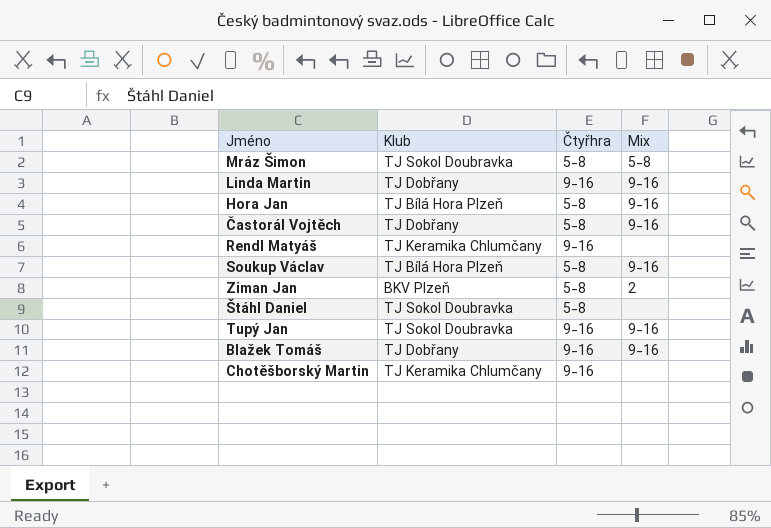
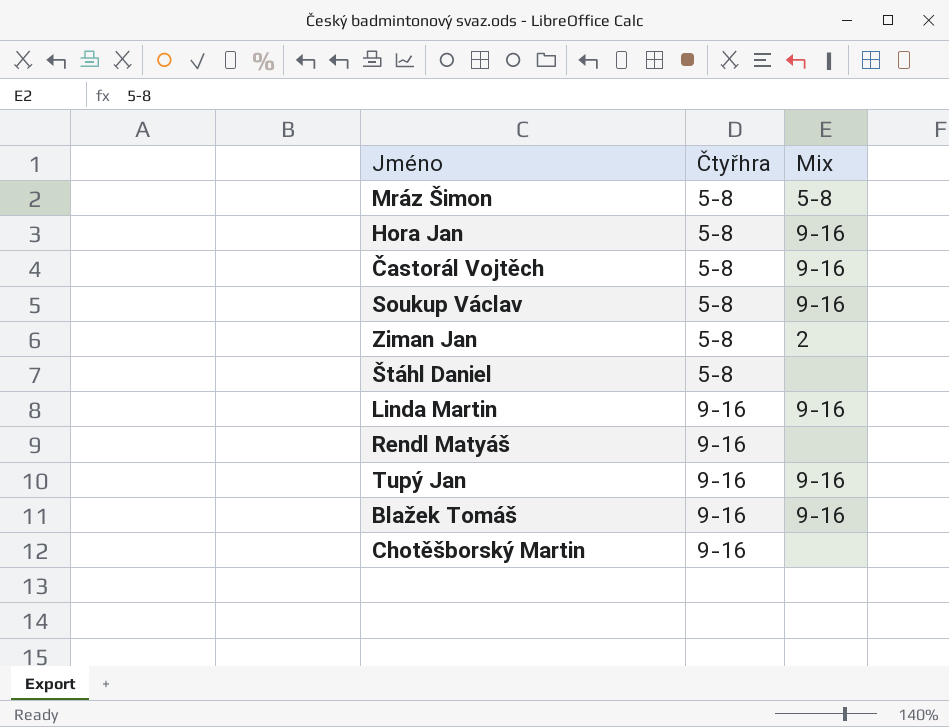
row order: none -> Čtyřhra ascending
column Klub | position: 2 -> none

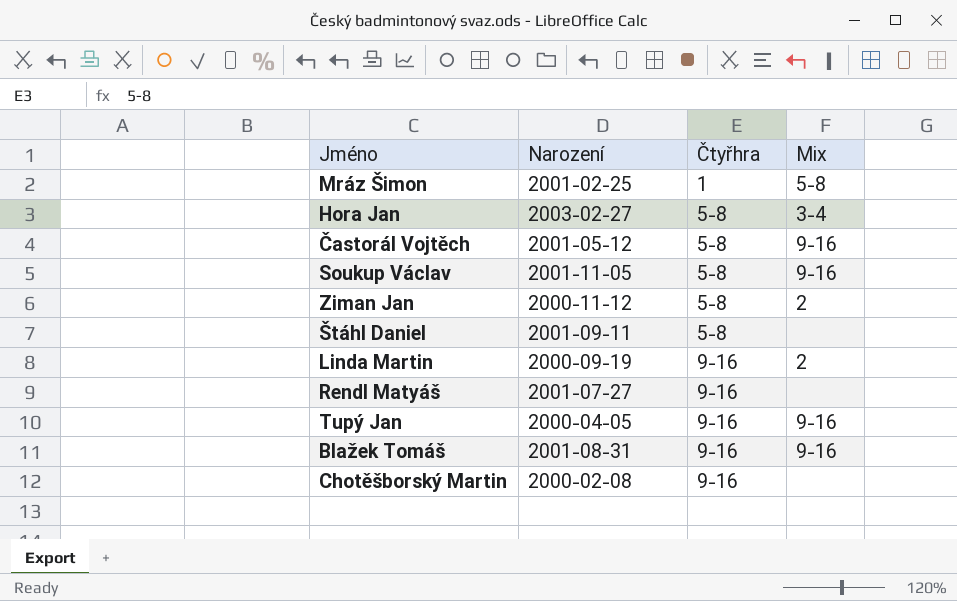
column Narození | position: none -> 2
Mráz Šimon | Čtyřhra: 5-8 -> 1
Hora Jan | Mix: 9-16 -> 3-4
Linda Martin | Mix: 9-16 -> 2

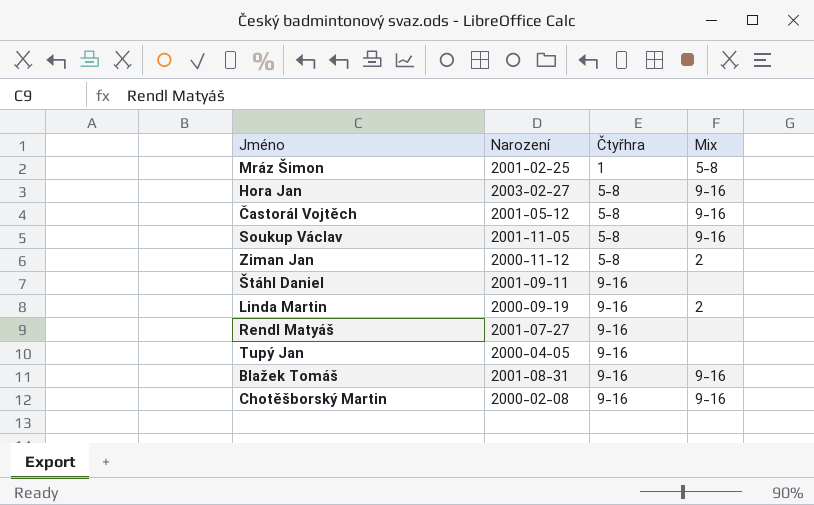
Hora Jan | Mix: 3-4 -> 9-16
Štáhl Daniel | Čtyřhra: 5-8 -> 9-16
Tupý Jan | Mix: 9-16 -> none
Chotěšborský Martin | Mix: none -> 9-16

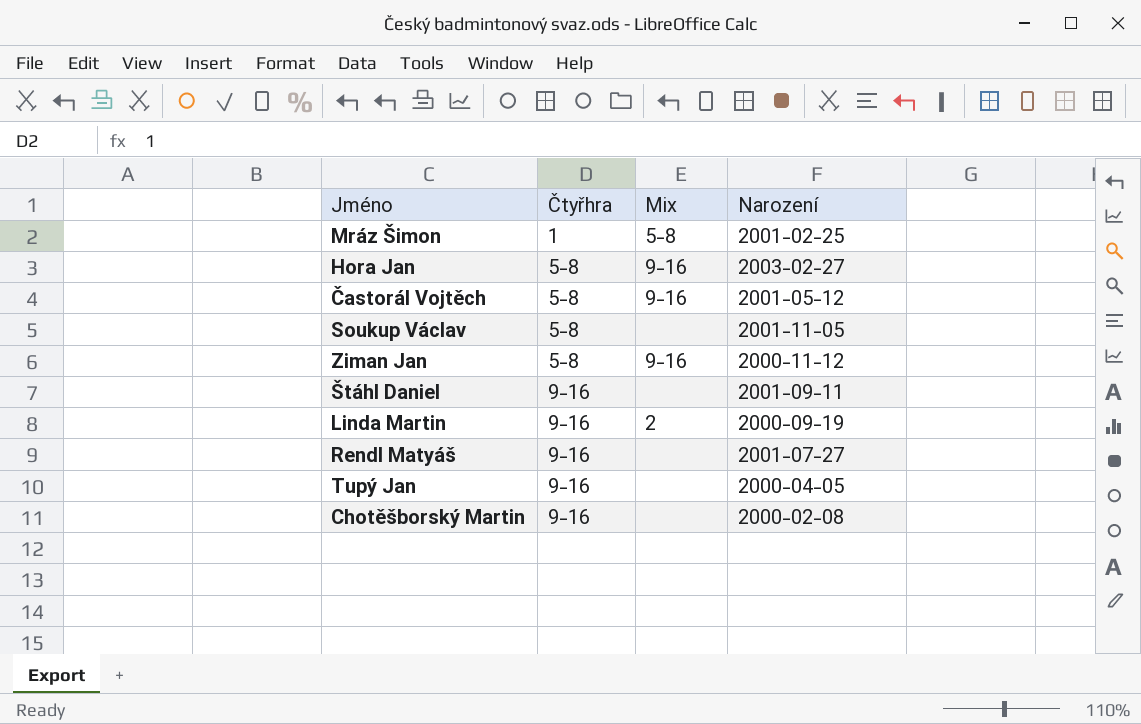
column Narození | position: 2 -> 4
row Blažek Tomáš: 2001-08-31 | 9-16 | 9-16 -> none
Soukup Václav | Mix: 9-16 -> none
Ziman Jan | Mix: 2 -> 9-16
Chotěšborský Martin | Mix: 9-16 -> none

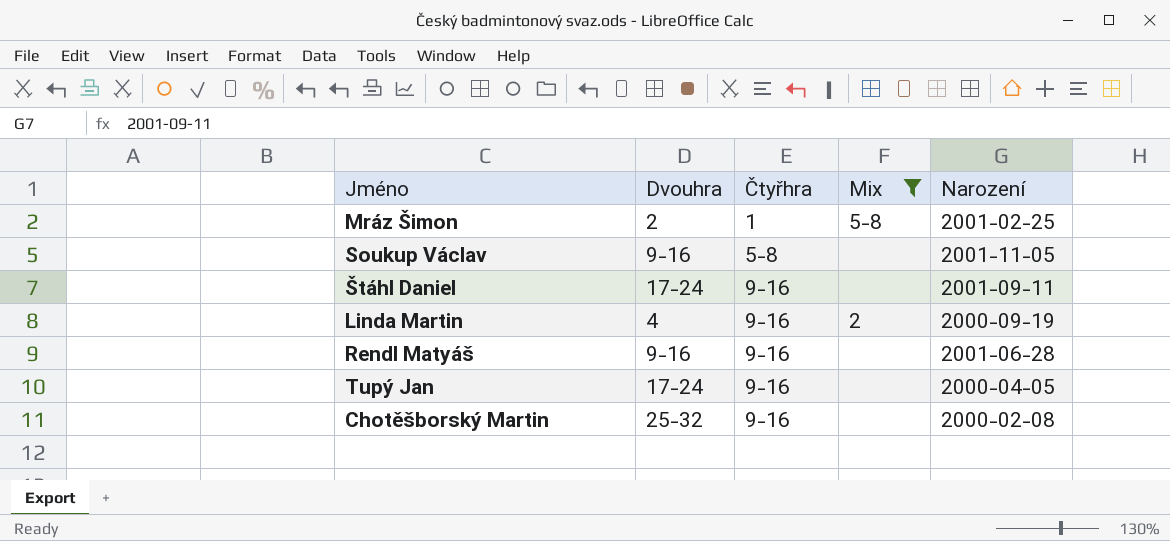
filter: none -> Mix != 9-16
column Dvouhra | position: none -> 2
Rendl Matyáš | Narození: 2001-07-27 -> 2001-06-28

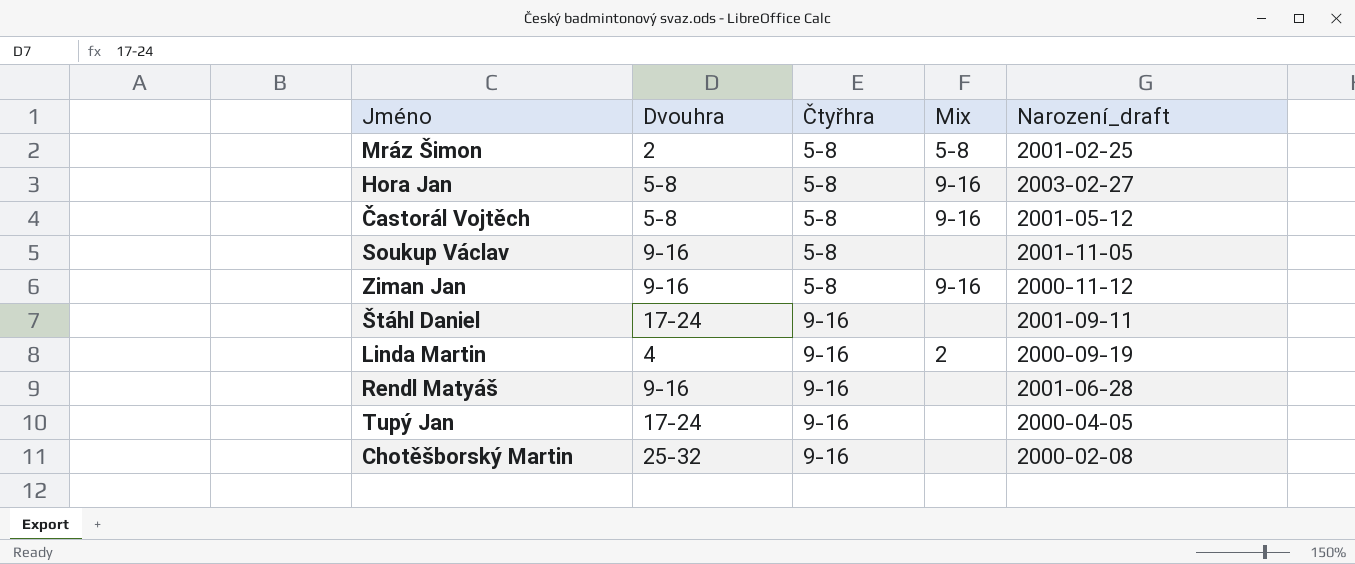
filter: Mix != 9-16 -> none
column name: Narození -> Narození_draft
Mráz Šimon | Čtyřhra: 1 -> 5-8

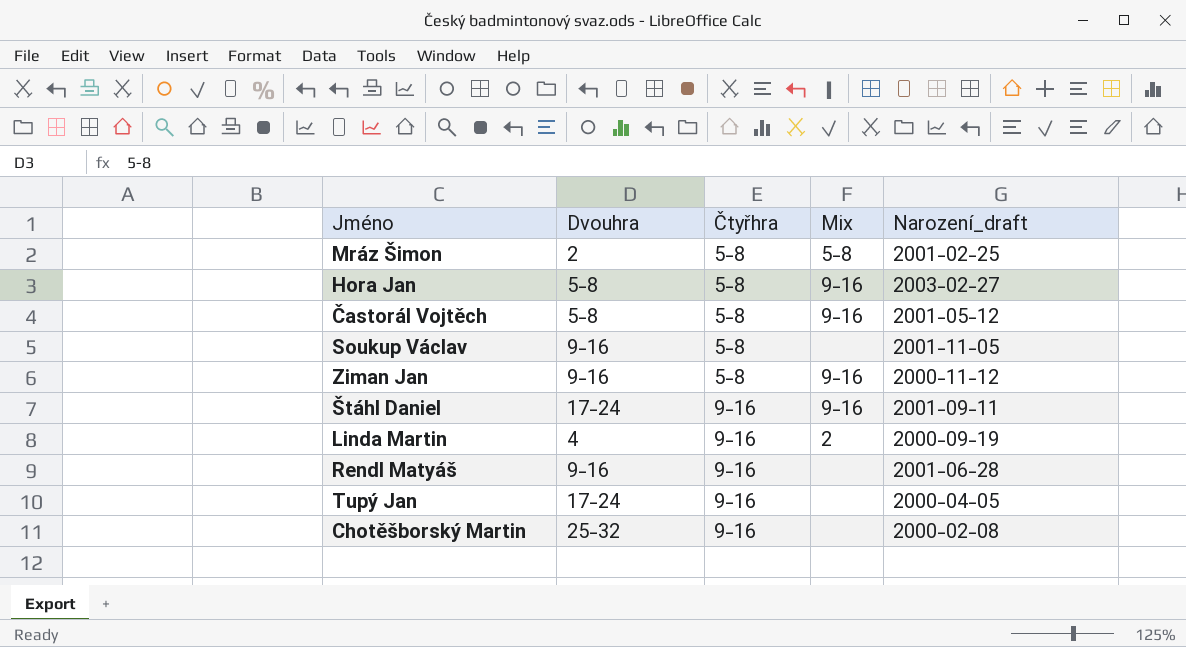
Štáhl Daniel | Mix: none -> 9-16

